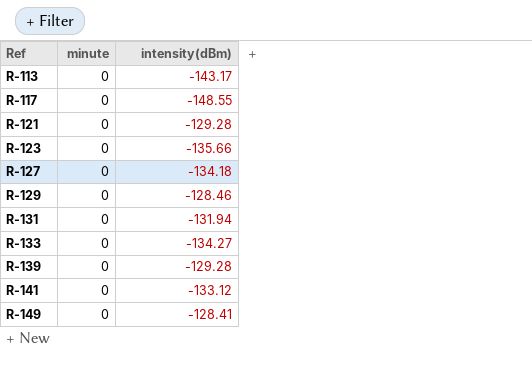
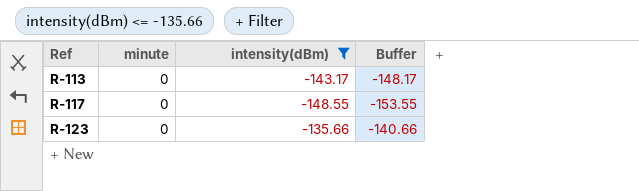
filter: none -> intensity(dBm) <= -135.66
column Buffer | formula: none -> [intensity(dBm)] - 5

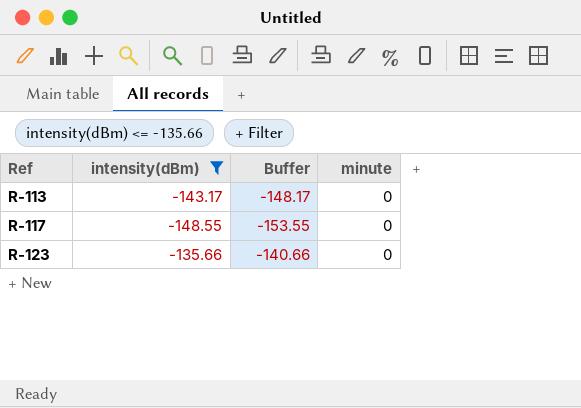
column minute | position: 2 -> 4

